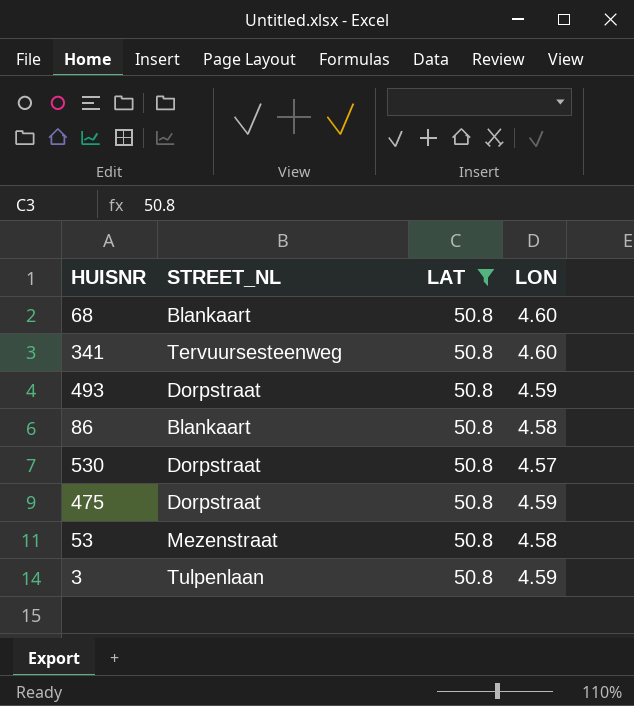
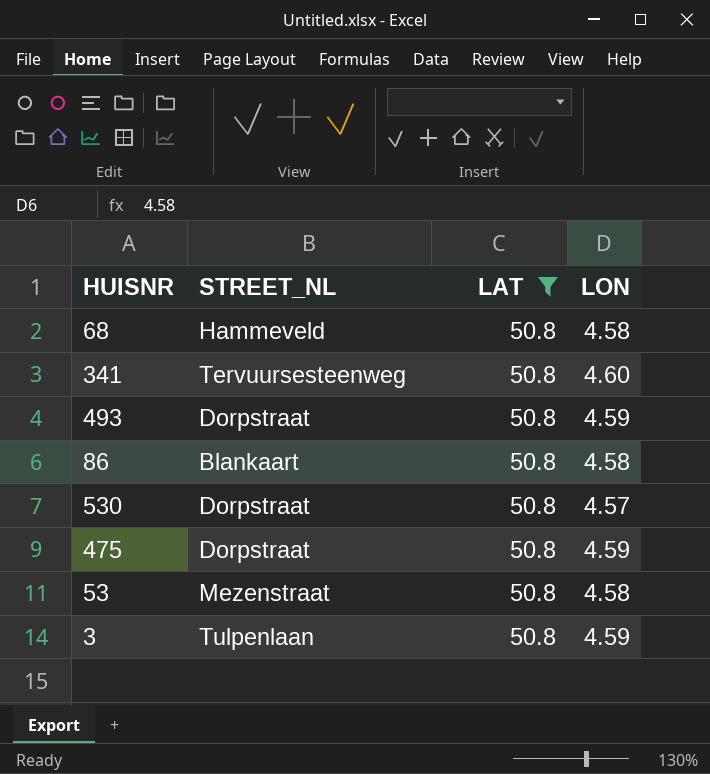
68 | STREET_NL: Blankaart -> Hammeveld
68 | LON: 4.60 -> 4.58

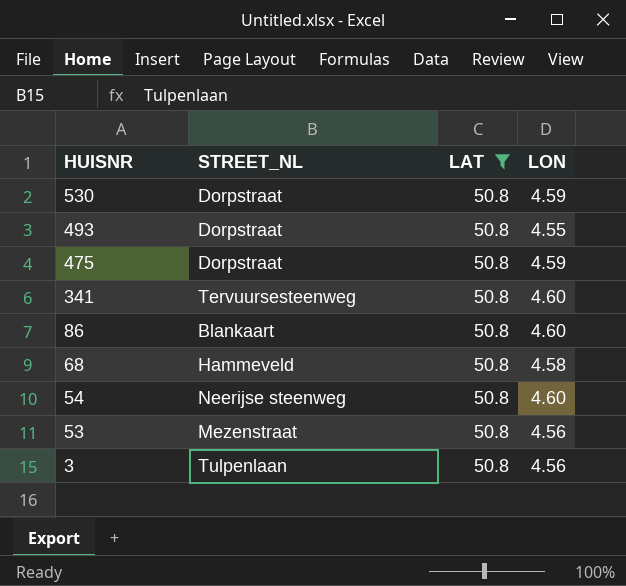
row order: none -> HUISNR descending
530 | LON: 4.57 -> 4.59
493 | LON: 4.59 -> 4.55
86 | LON: 4.58 -> 4.60
row 54: none -> Neerijse steenweg | 50.8 | 4.60
53 | LON: 4.58 -> 4.56
3 | LON: 4.59 -> 4.56

